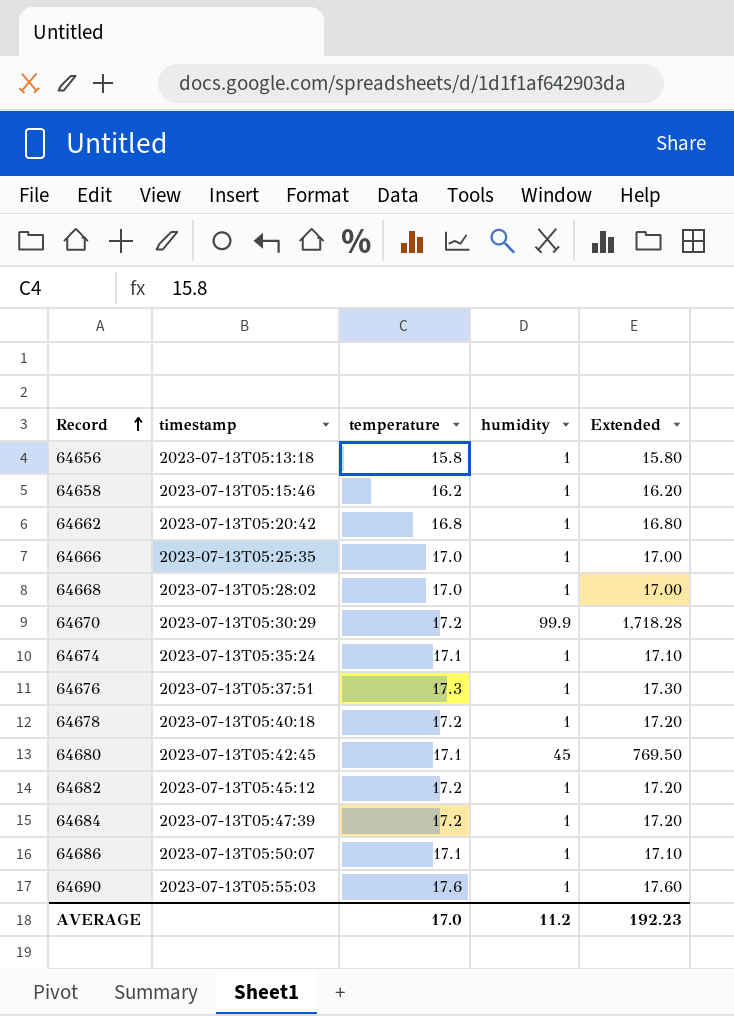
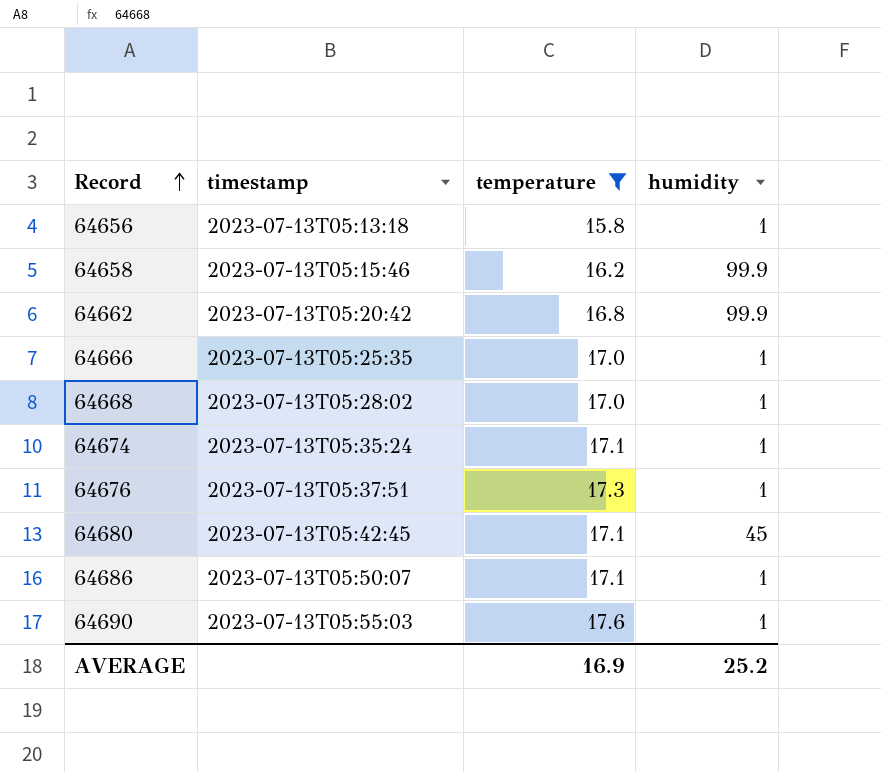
filter: none -> temperature != 17.2
column Extended | formula: [temperature] * [humidity] -> none
64658 | humidity: 1 -> 99.9
64662 | humidity: 1 -> 99.9
AVERAGE | temperature: 17.0 -> 16.9
AVERAGE | humidity: 11.2 -> 25.2

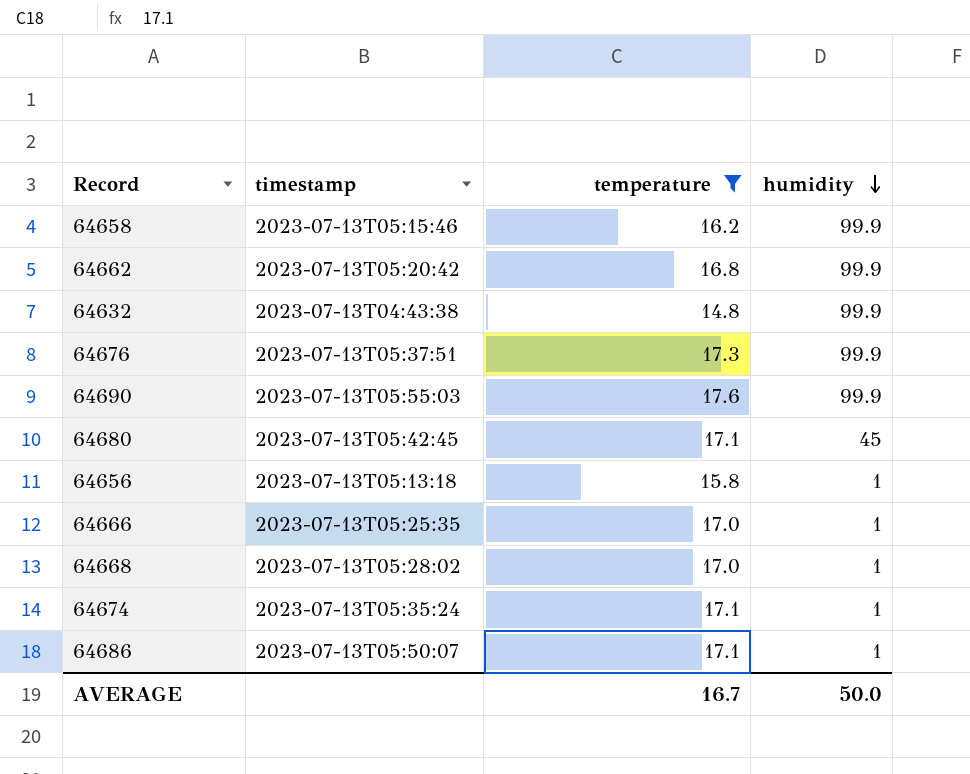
row order: Record ascending -> humidity descending
row 64632: none -> 2023-07-13T04:43:38 | 14.8 | 99.9
64676 | humidity: 1 -> 99.9
64690 | humidity: 1 -> 99.9
AVERAGE | temperature: 16.9 -> 16.7
AVERAGE | humidity: 25.2 -> 50.0

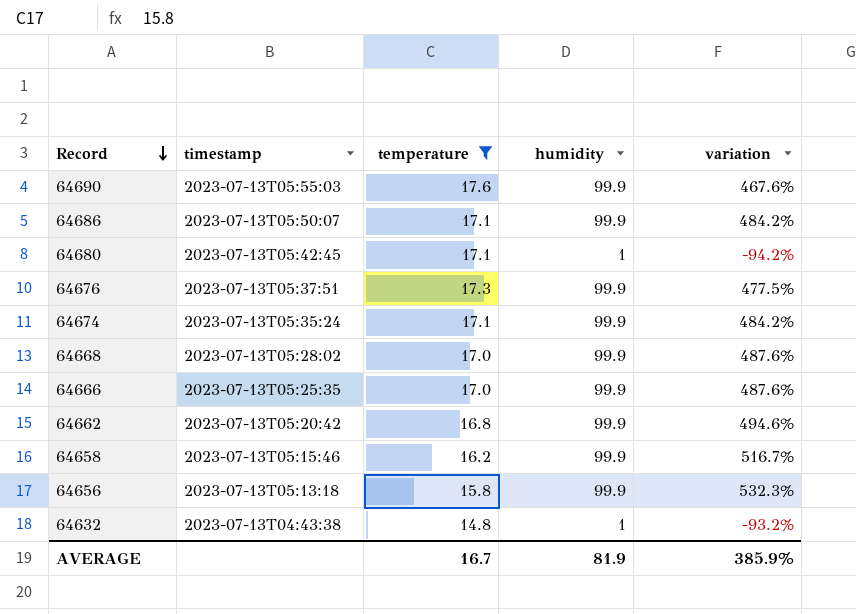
row order: humidity descending -> Record descending
column variation | formula: none -> ([humidity] - [temperature]) / [temperature]
64686 | humidity: 1 -> 99.9
64680 | humidity: 45 -> 1
64674 | humidity: 1 -> 99.9
64668 | humidity: 1 -> 99.9
64666 | humidity: 1 -> 99.9
64656 | humidity: 1 -> 99.9
64632 | humidity: 99.9 -> 1
AVERAGE | humidity: 50.0 -> 81.9

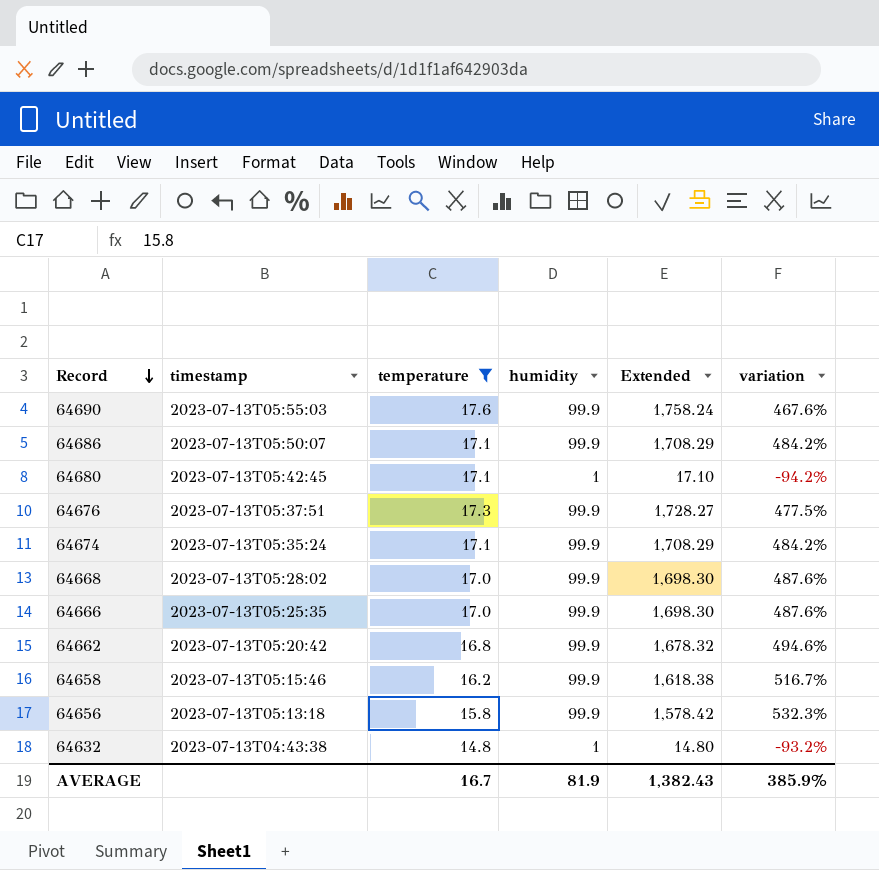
column Extended | formula: none -> [temperature] * [humidity]

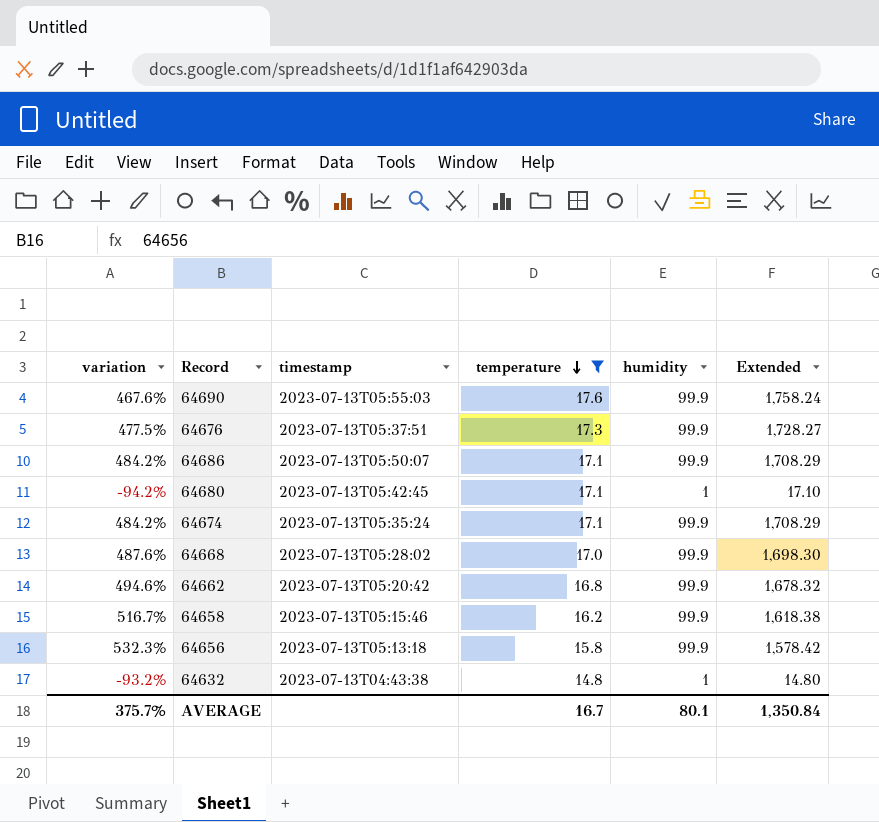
row order: Record descending -> temperature descending
column variation | position: 6 -> 1
row 64666: 2023-07-13T05:25:35 | 17.0 | 99.9 | 1,698.30 | 487.6% -> none
AVERAGE | variation: 385.9% -> 375.7%
AVERAGE | humidity: 81.9 -> 80.1
AVERAGE | Extended: 1,382.43 -> 1,350.84

